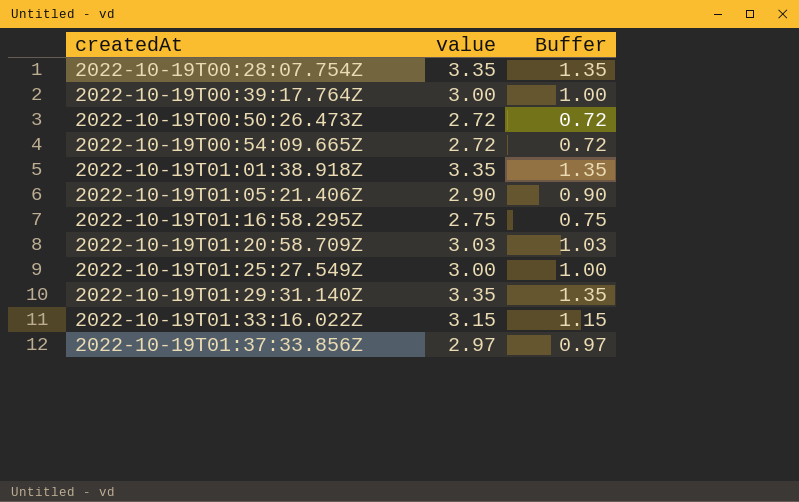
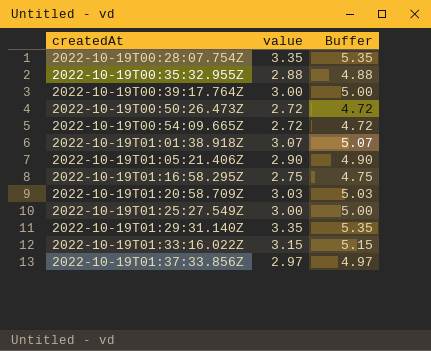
column Buffer | formula: [value] - 2 -> [value] + 2
row 2022-10-19T00:35:32.955Z: none -> 2.88 | 4.88
2022-10-19T01:01:38.918Z | value: 3.35 -> 3.07

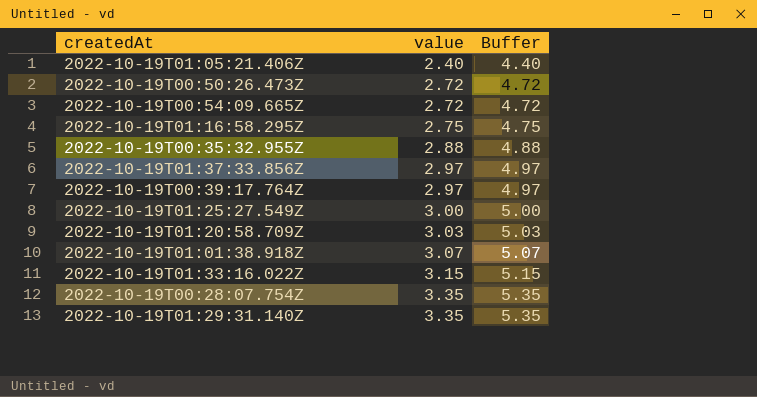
row order: createdAt ascending -> value ascending
2022-10-19T01:05:21.406Z | value: 2.90 -> 2.40
2022-10-19T01:05:21.406Z | Buffer: 4.90 -> 4.40
2022-10-19T00:39:17.764Z | value: 3.00 -> 2.97
2022-10-19T00:39:17.764Z | Buffer: 5.00 -> 4.97

